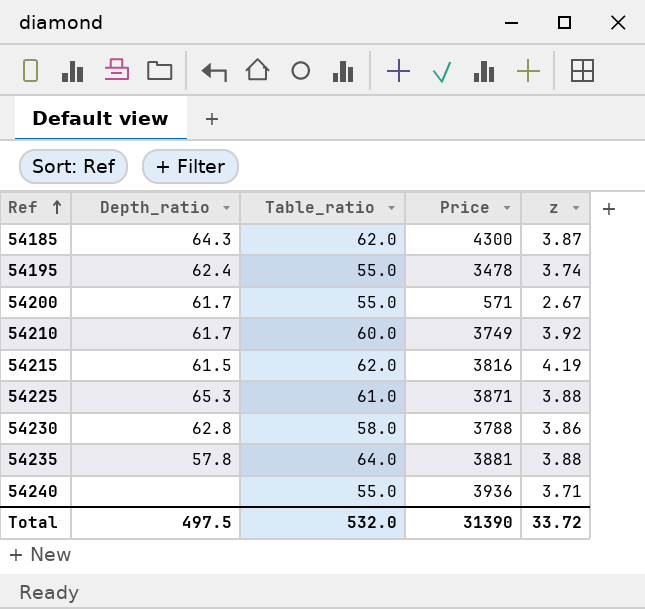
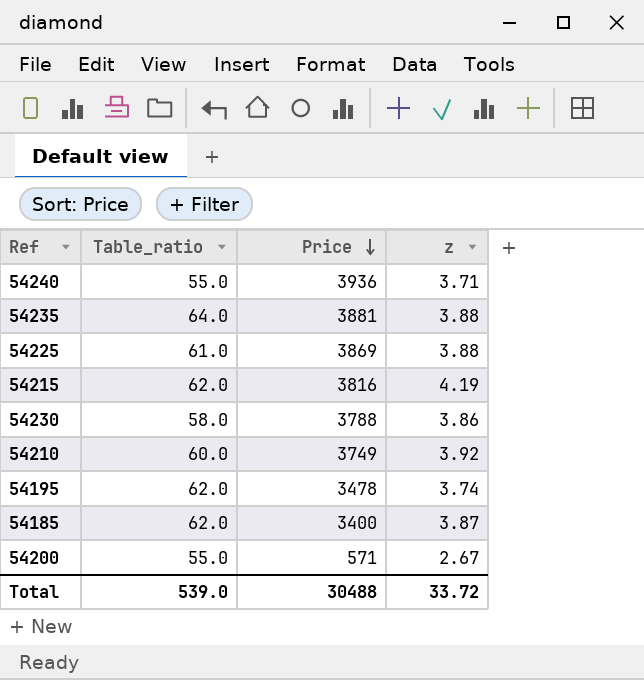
row order: Ref ascending -> Price descending
column Depth_ratio | position: 2 -> none
54225 | Price: 3871 -> 3869
54195 | Table_ratio: 55.0 -> 62.0
54185 | Price: 4300 -> 3400
Total | Table_ratio: 532.0 -> 539.0
Total | Price: 31390 -> 30488

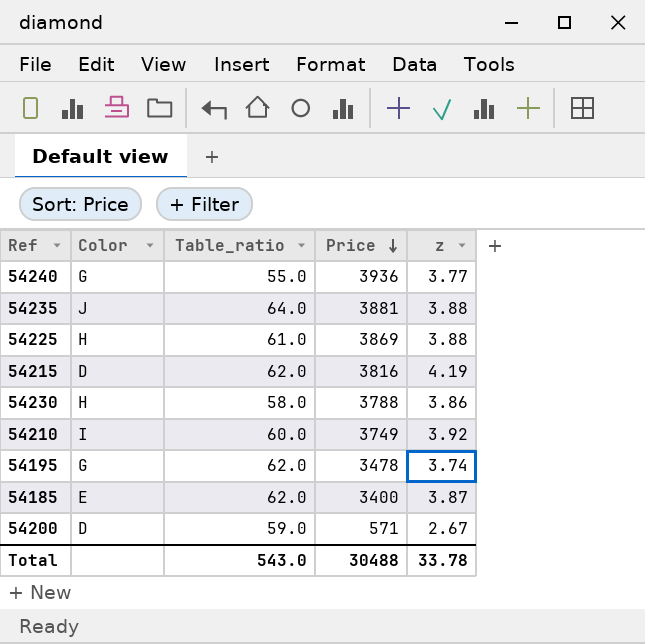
column Color | position: none -> 2
54240 | z: 3.71 -> 3.77
54200 | Table_ratio: 55.0 -> 59.0
Total | Table_ratio: 539.0 -> 543.0
Total | z: 33.72 -> 33.78

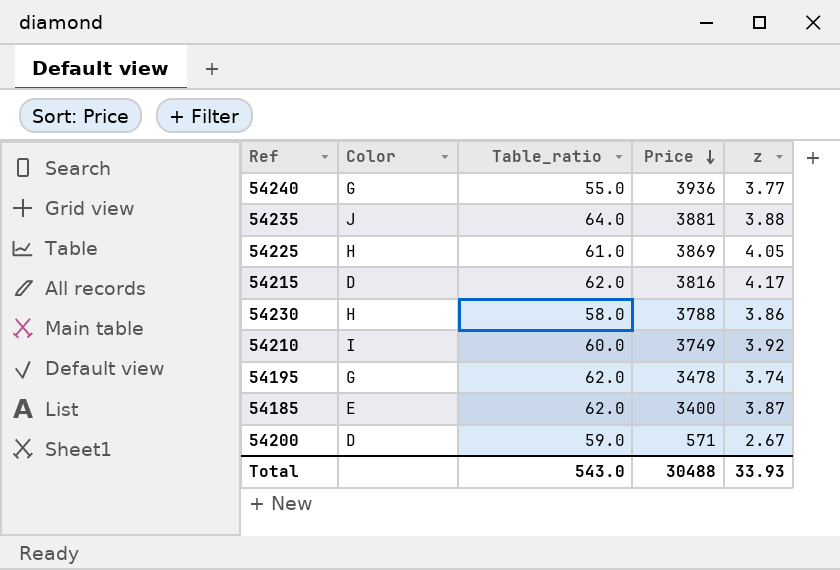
54225 | z: 3.88 -> 4.05
54215 | z: 4.19 -> 4.17
Total | z: 33.78 -> 33.93

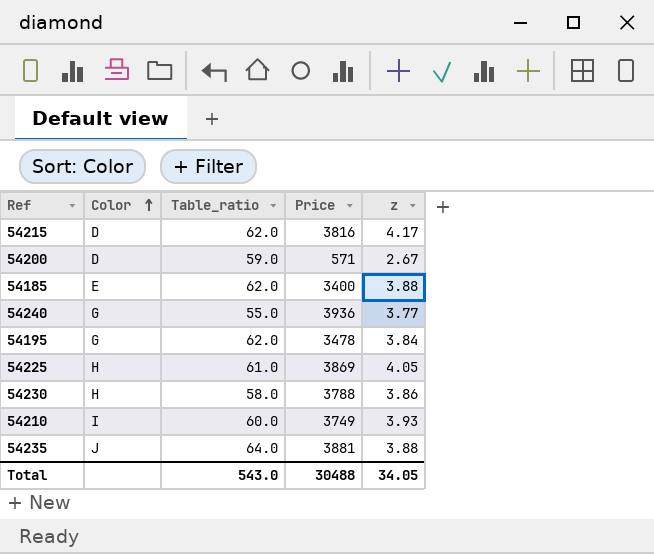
row order: Price descending -> Color ascending
54185 | z: 3.87 -> 3.88
54195 | z: 3.74 -> 3.84
54210 | z: 3.92 -> 3.93
Total | z: 33.93 -> 34.05

